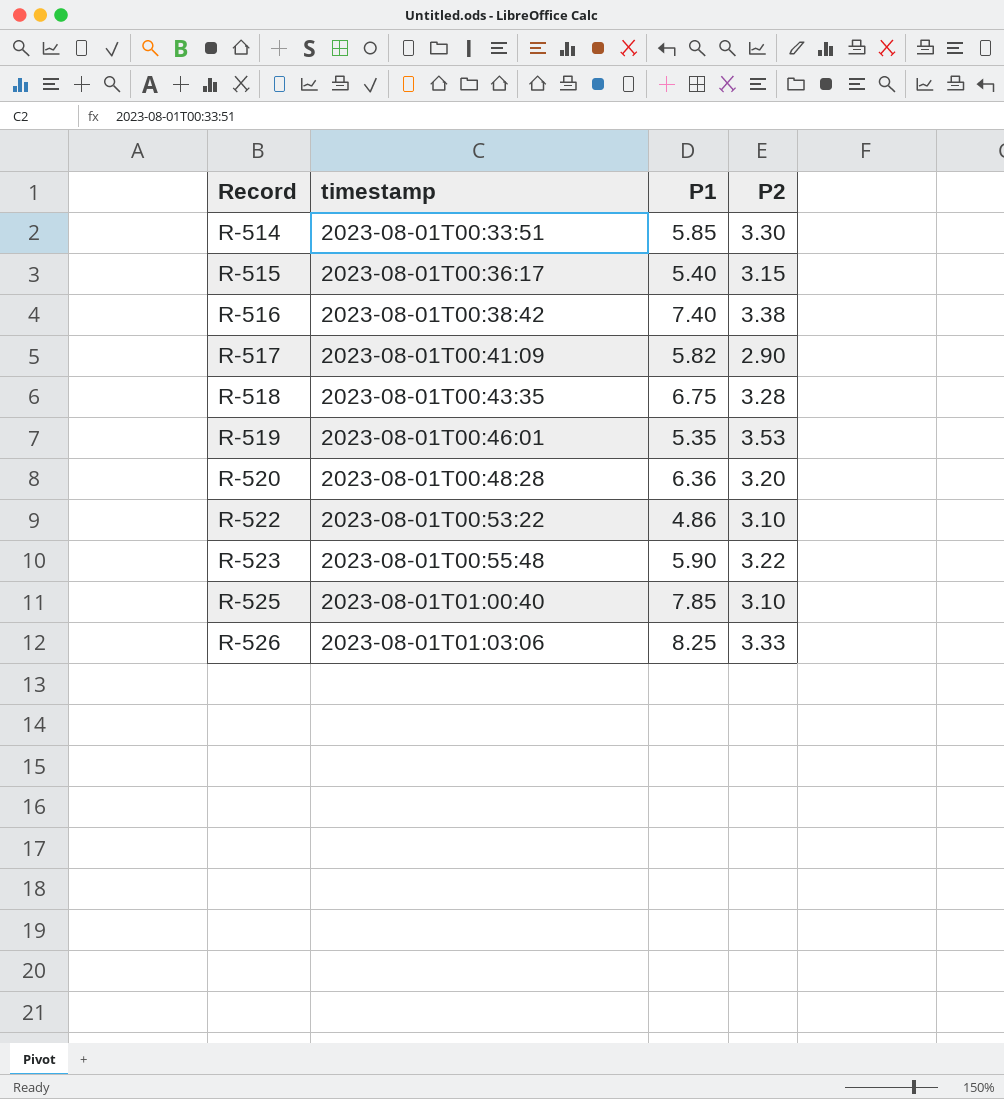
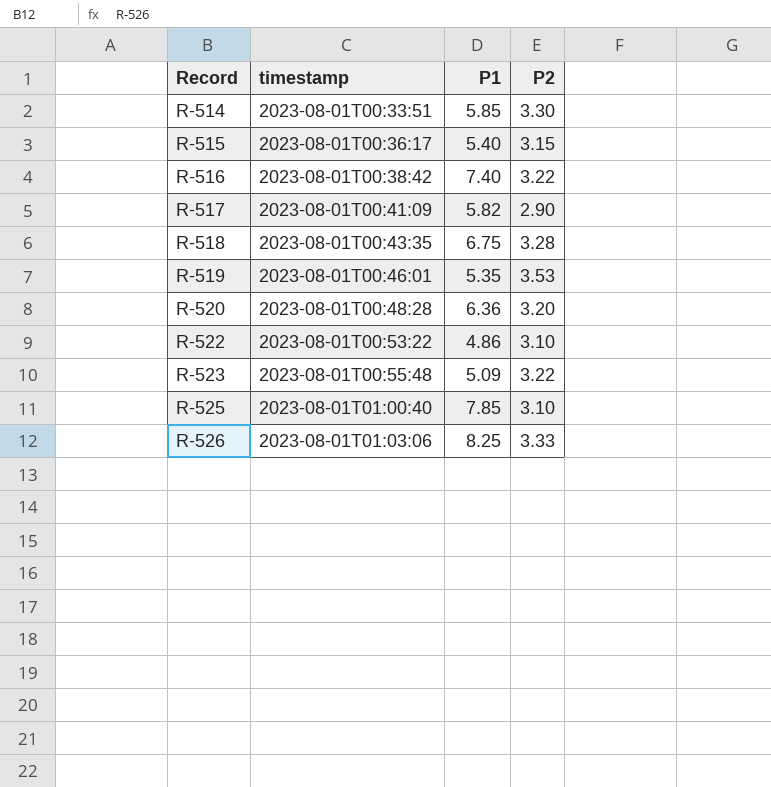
R-516 | P2: 3.38 -> 3.22
R-523 | P1: 5.90 -> 5.09

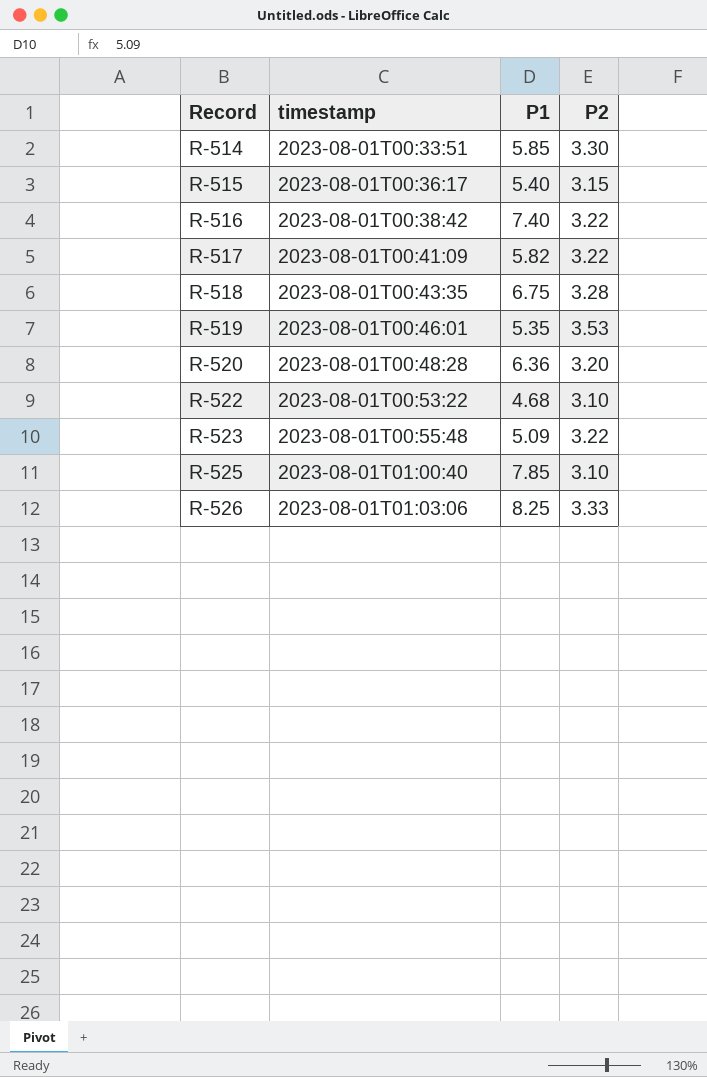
R-517 | P2: 2.90 -> 3.22
R-522 | P1: 4.86 -> 4.68

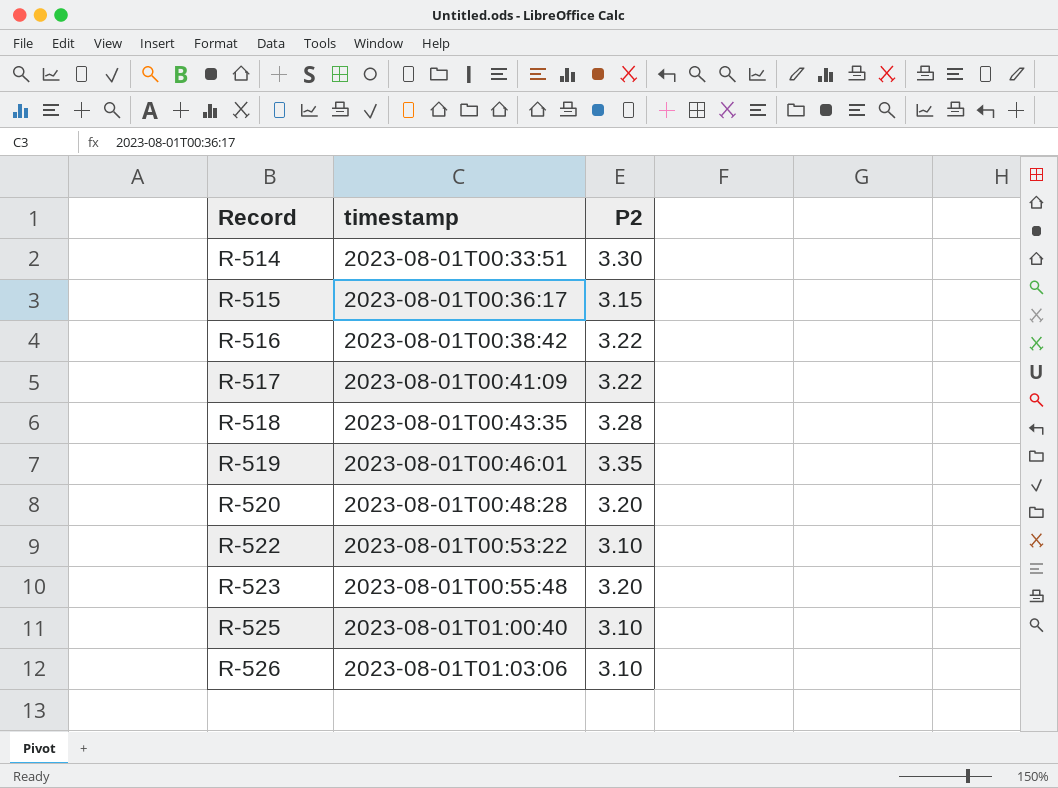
column P1 | position: 3 -> none
R-519 | P2: 3.53 -> 3.35
R-523 | P2: 3.22 -> 3.20
R-526 | P2: 3.33 -> 3.10

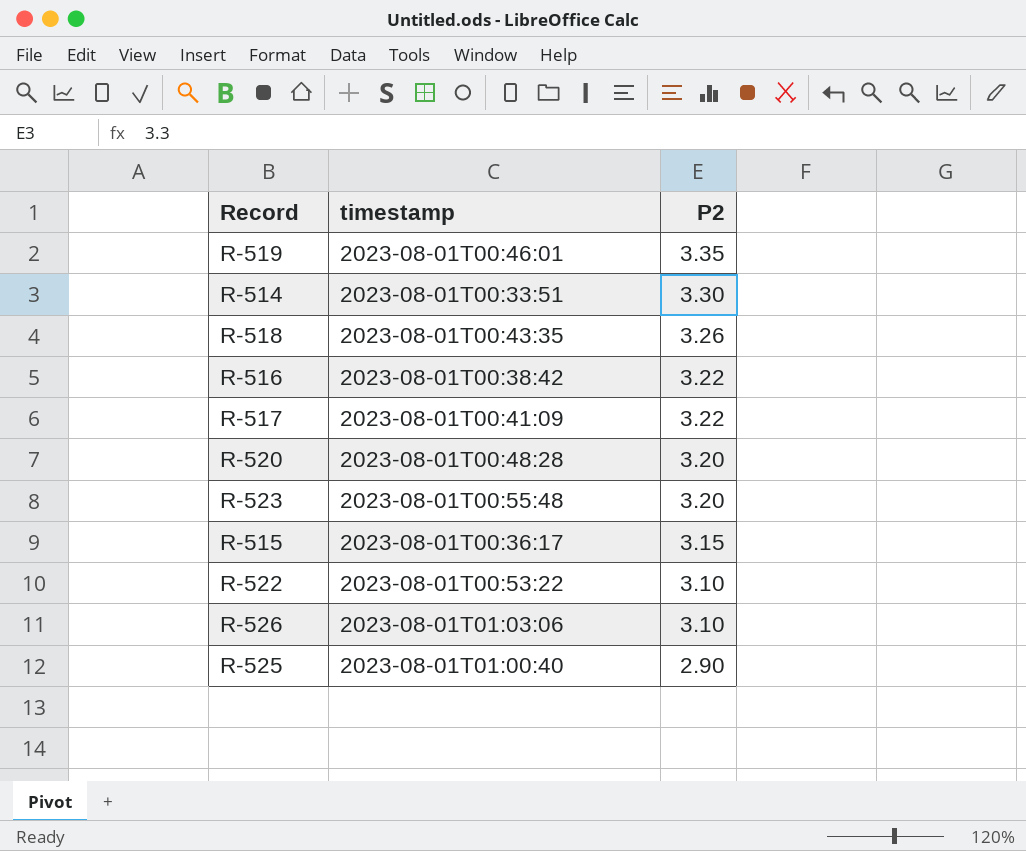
row order: Record ascending -> P2 descending
R-518 | P2: 3.28 -> 3.26
R-525 | P2: 3.10 -> 2.90

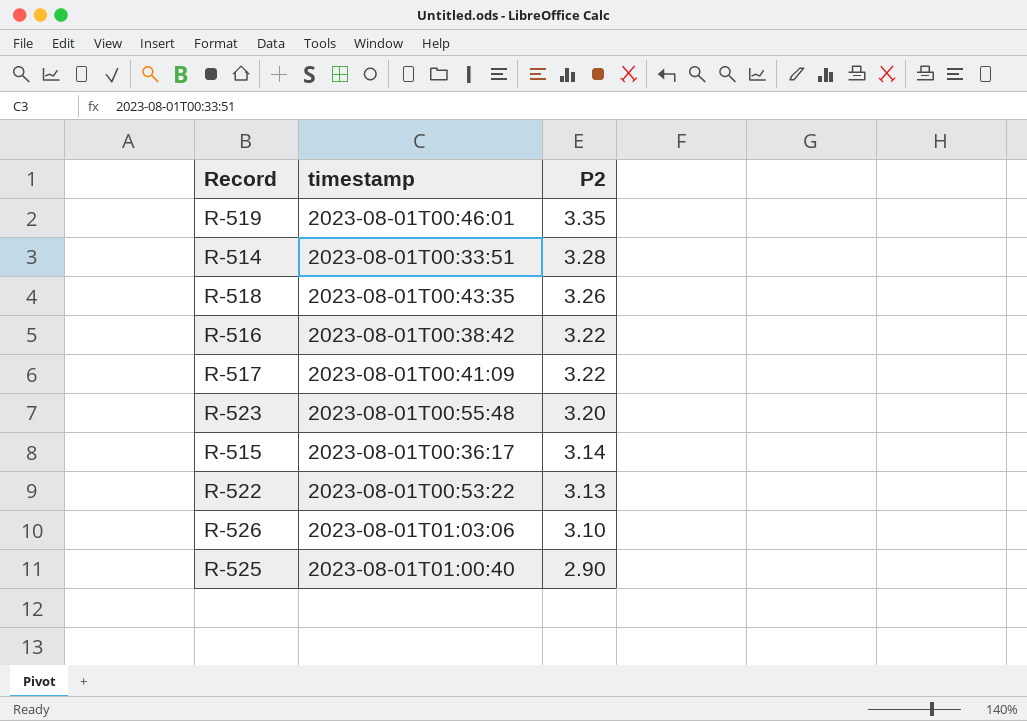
row R-520: 2023-08-01T00:48:28 | 3.20 -> none
R-514 | P2: 3.30 -> 3.28
R-515 | P2: 3.15 -> 3.14
R-522 | P2: 3.10 -> 3.13

